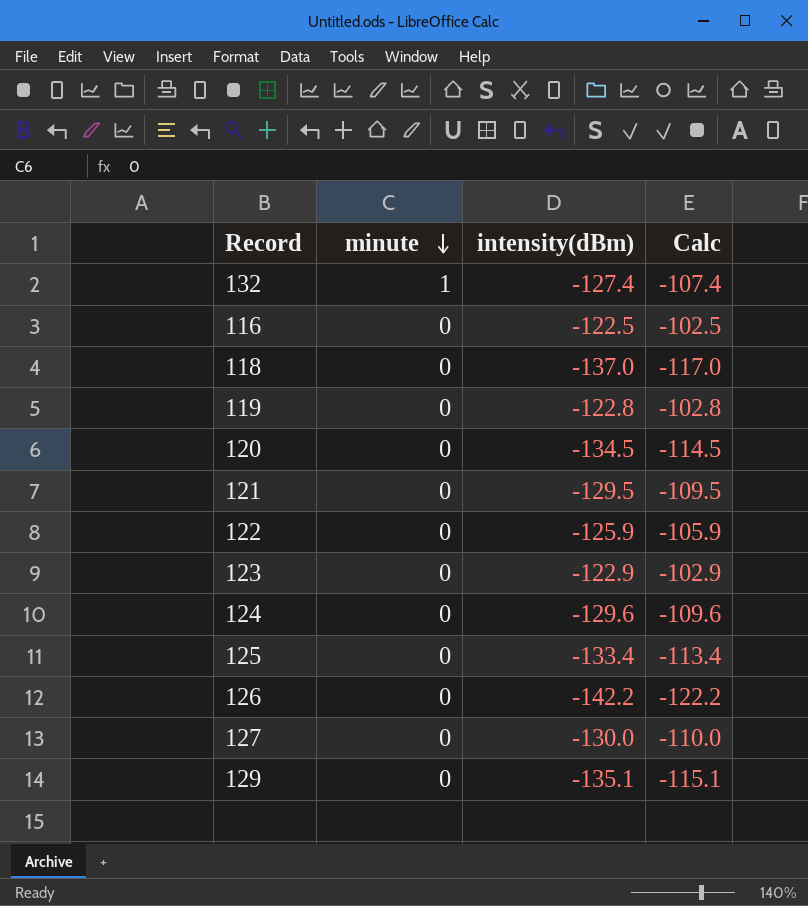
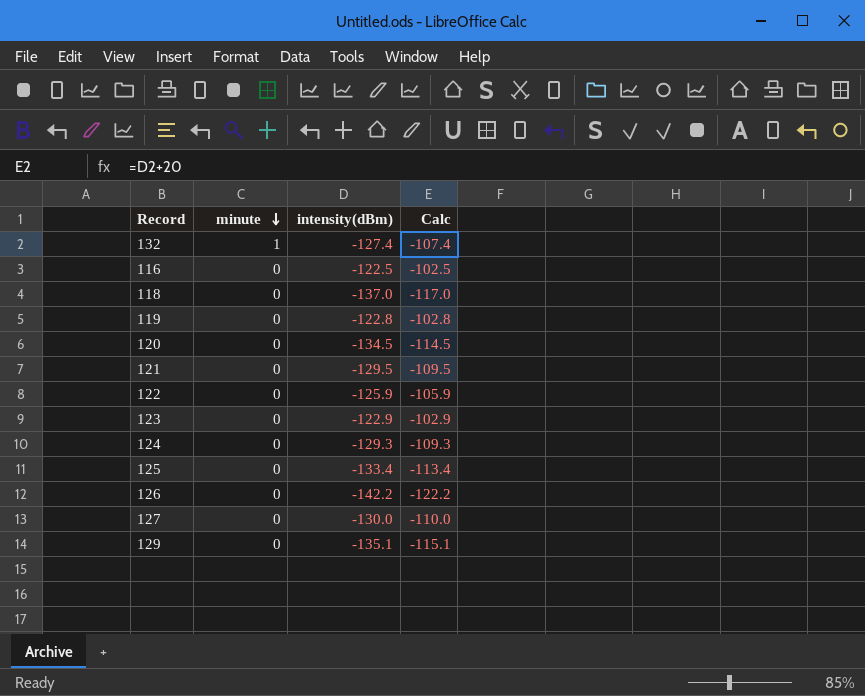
124 | intensity(dBm): -129.6 -> -129.3
124 | Calc: -109.6 -> -109.3

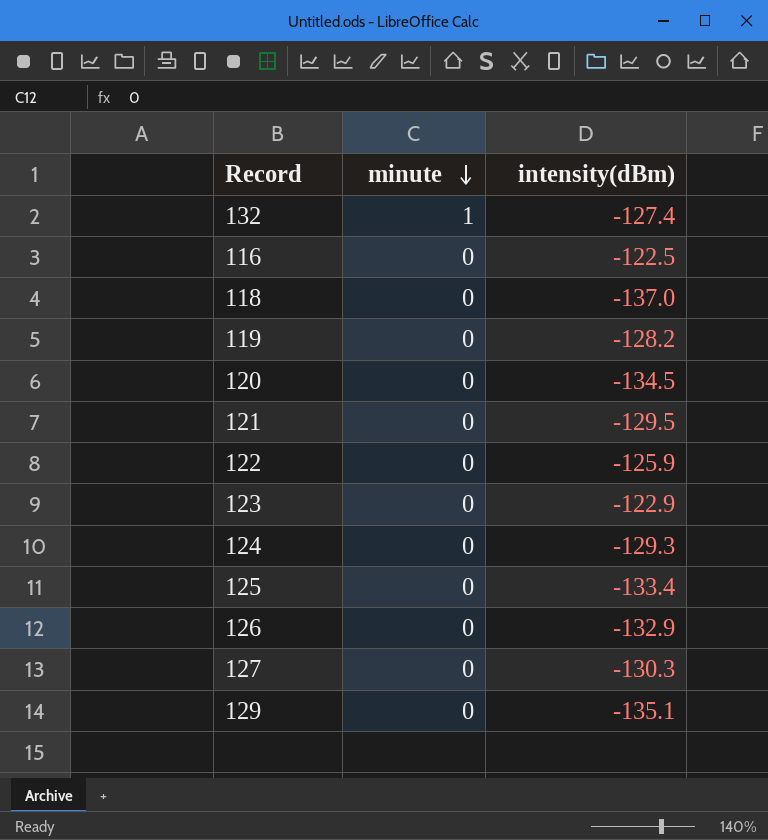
column Calc | formula: [intensity(dBm)] + 20 -> none
119 | intensity(dBm): -122.8 -> -128.2
126 | intensity(dBm): -142.2 -> -132.9
127 | intensity(dBm): -130.0 -> -130.3

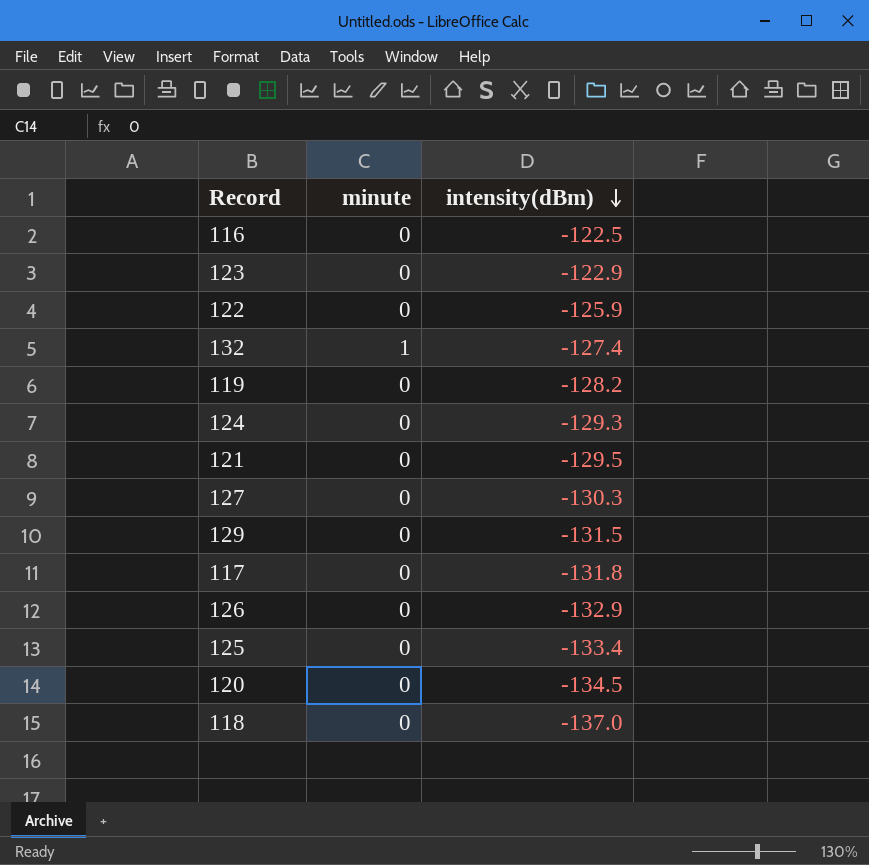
row order: minute descending -> intensity(dBm) descending
129 | intensity(dBm): -135.1 -> -131.5
row 117: none -> 0 | -131.8

